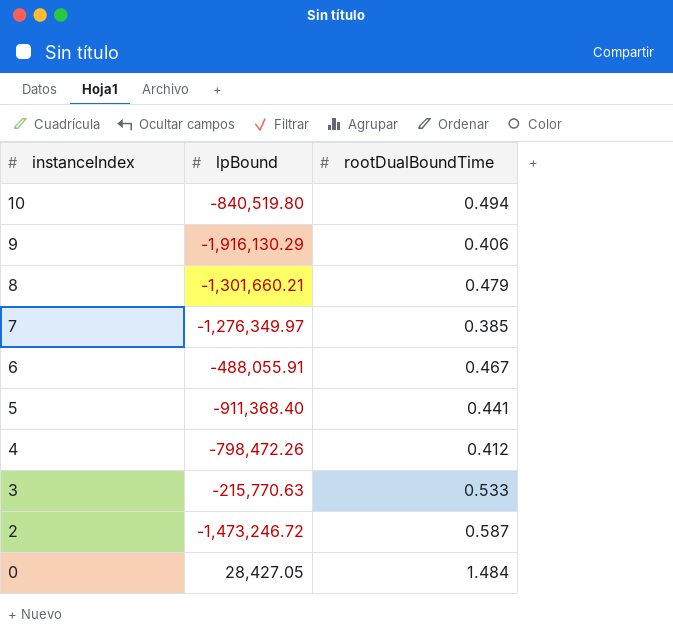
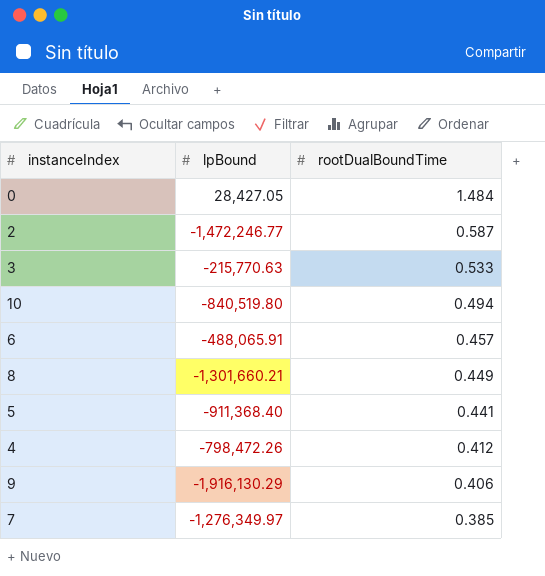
row order: instanceIndex descending -> rootDualBoundTime descending
2 | lpBound: -1,473,246.72 -> -1,472,246.77
6 | lpBound: -488,055.91 -> -488,065.91
6 | rootDualBoundTime: 0.467 -> 0.457
8 | rootDualBoundTime: 0.479 -> 0.449

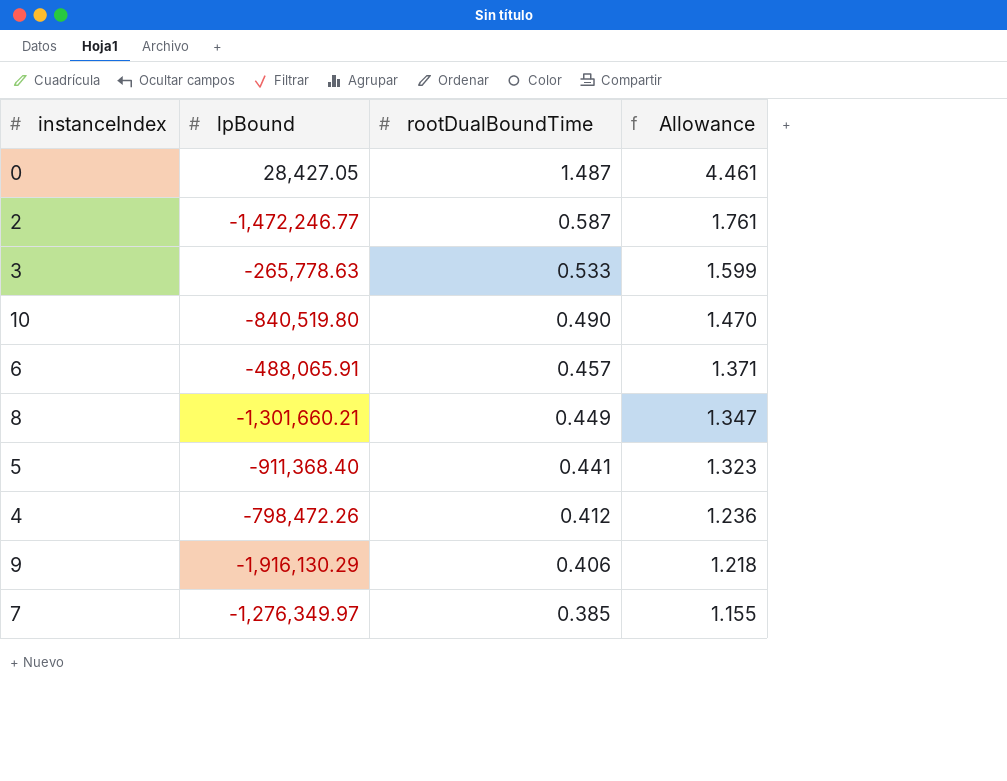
column Allowance | formula: none -> [rootDualBoundTime] * 3
0 | rootDualBoundTime: 1.484 -> 1.487
3 | lpBound: -215,770.63 -> -265,778.63
10 | rootDualBoundTime: 0.494 -> 0.490

